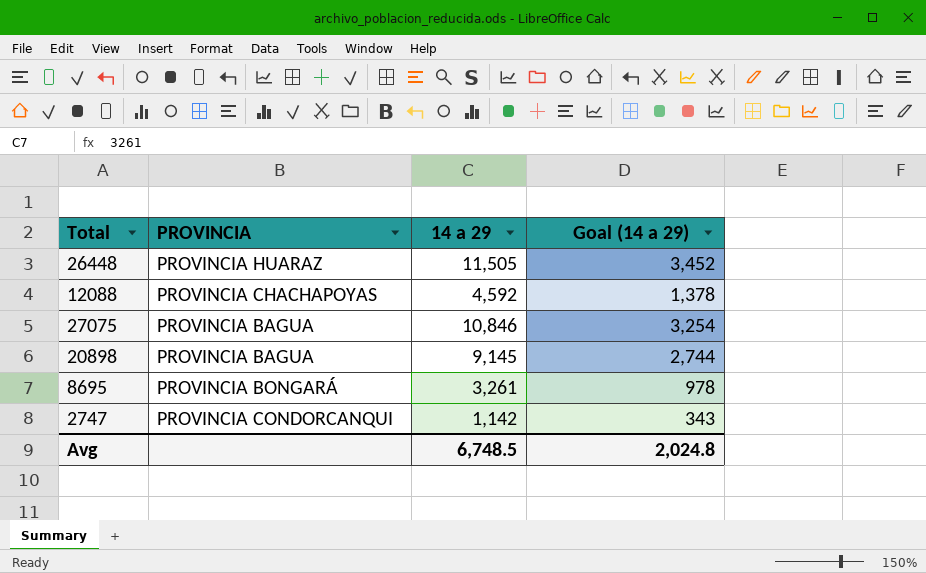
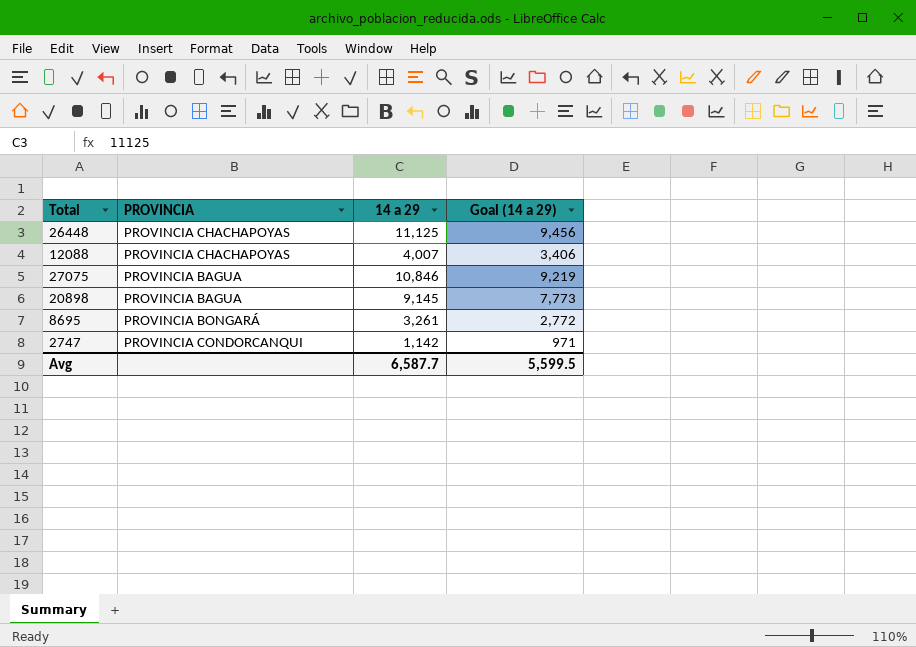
column Goal (14 a 29) | formula: [14 a 29] * 0.3 -> [14 a 29] * 0.85
26448 | PROVINCIA: PROVINCIA HUARAZ -> PROVINCIA CHACHAPOYAS
26448 | 14 a 29: 11,505 -> 11,125
12088 | 14 a 29: 4,592 -> 4,007
Avg | 14 a 29: 6,748.5 -> 6,587.7
Avg | Goal (14 a 29): 2,024.8 -> 5,599.5

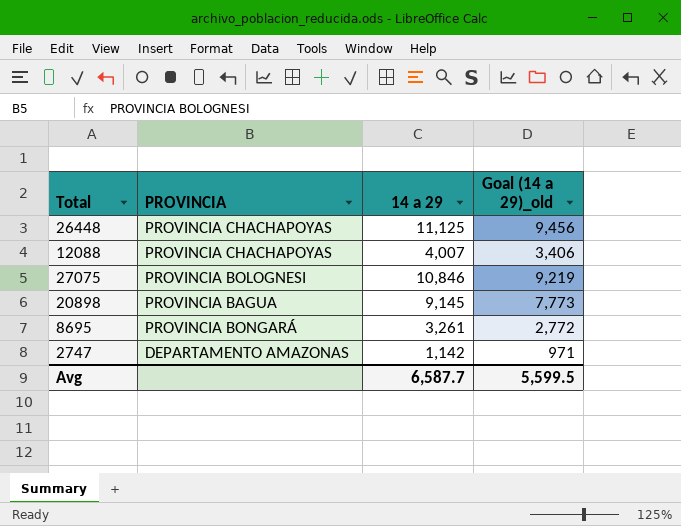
column name: Goal (14 a 29) -> Goal (14 a 29)_old
27075 | PROVINCIA: PROVINCIA BAGUA -> PROVINCIA BOLOGNESI
2747 | PROVINCIA: PROVINCIA CONDORCANQUI -> DEPARTAMENTO AMAZONAS

